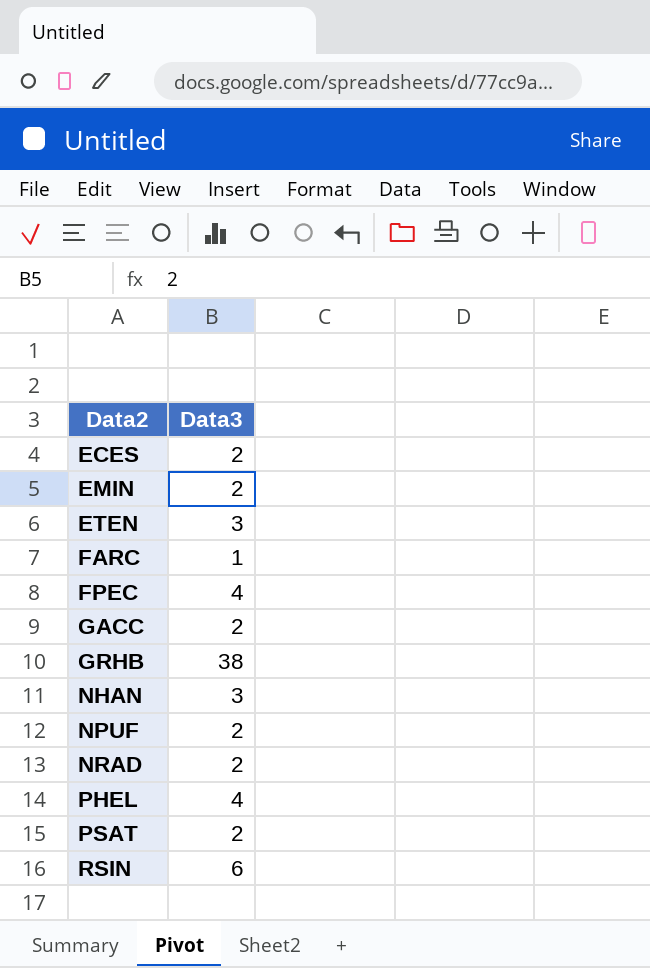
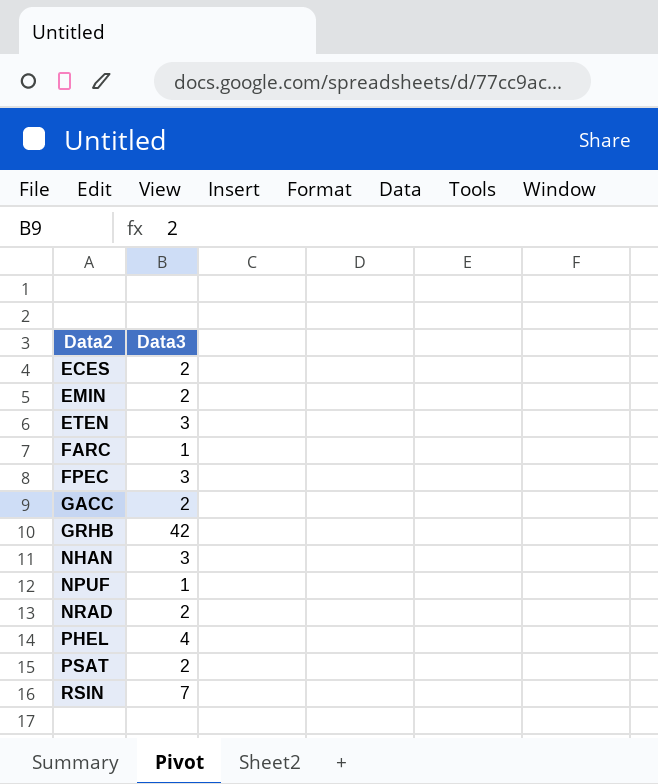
FPEC | Data3: 4 -> 3
GRHB | Data3: 38 -> 42
NPUF | Data3: 2 -> 1
RSIN | Data3: 6 -> 7

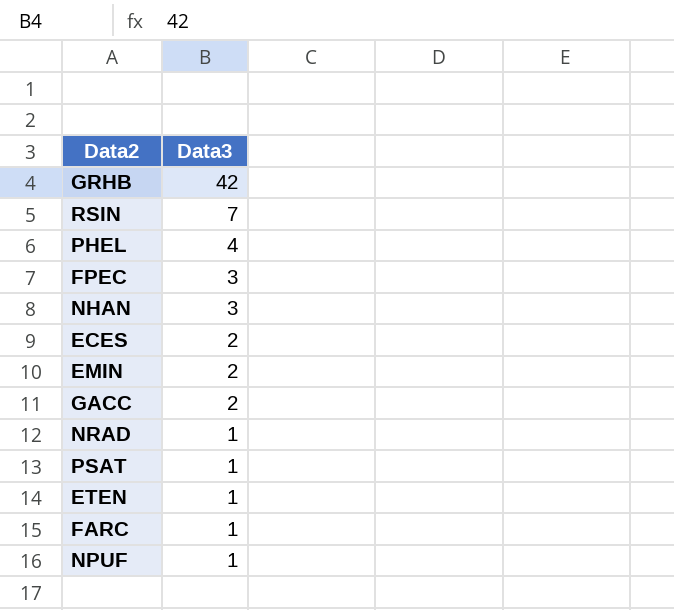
row order: Data2 ascending -> Data3 descending
NRAD | Data3: 2 -> 1
PSAT | Data3: 2 -> 1
ETEN | Data3: 3 -> 1

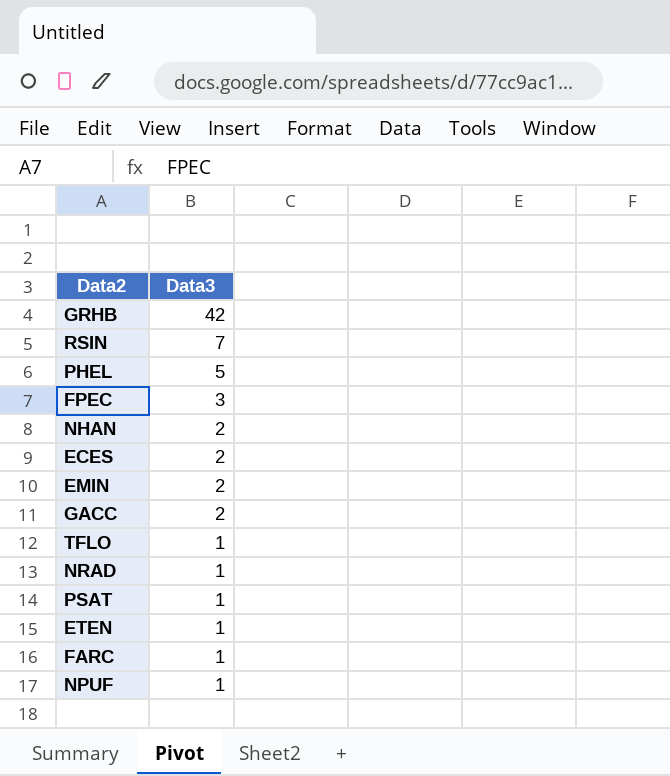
PHEL | Data3: 4 -> 5
NHAN | Data3: 3 -> 2
row TFLO: none -> 1

